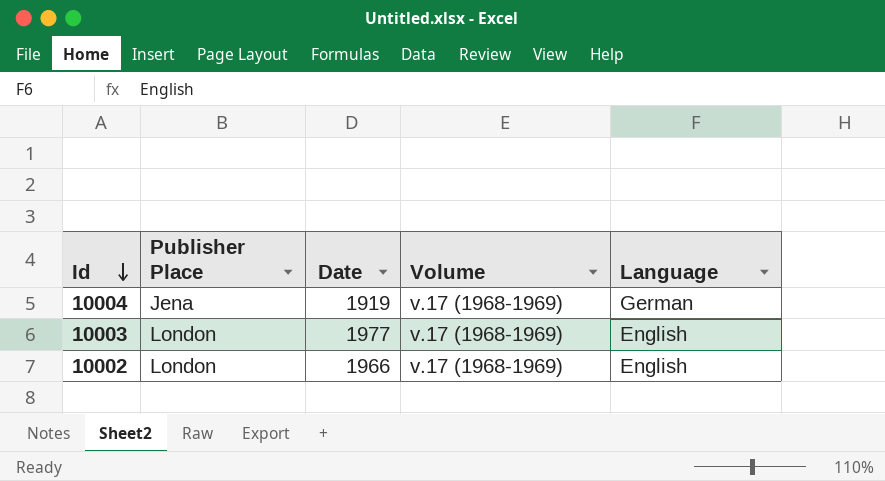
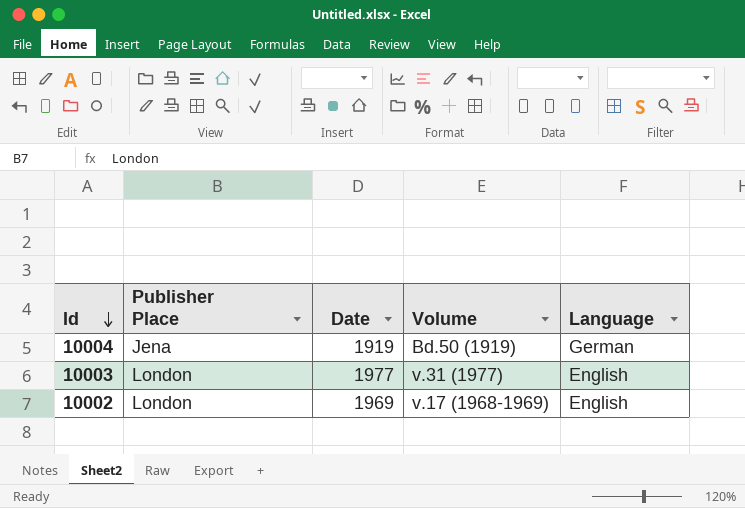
10004 | Volume: v.17 (1968-1969) -> Bd.50 (1919)
10003 | Volume: v.17 (1968-1969) -> v.31 (1977)
10002 | Date: 1966 -> 1969

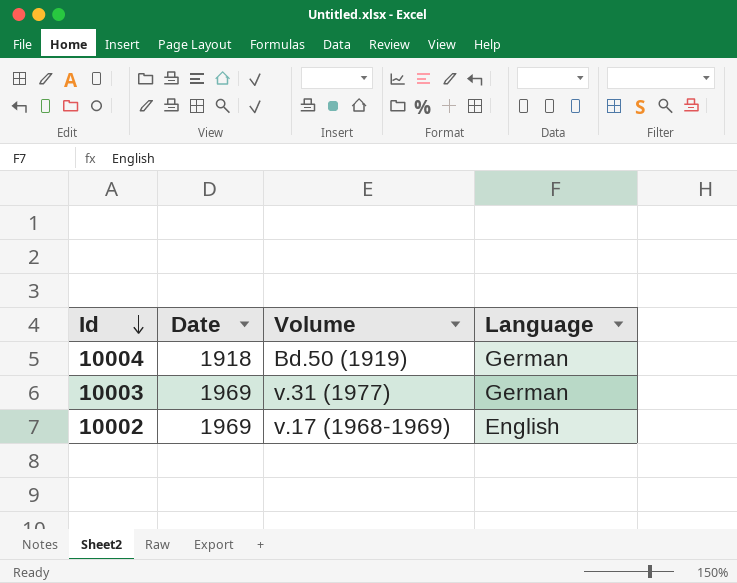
column Publisher Place | position: 2 -> none
10004 | Date: 1919 -> 1918
10003 | Date: 1977 -> 1969
10003 | Language: English -> German

